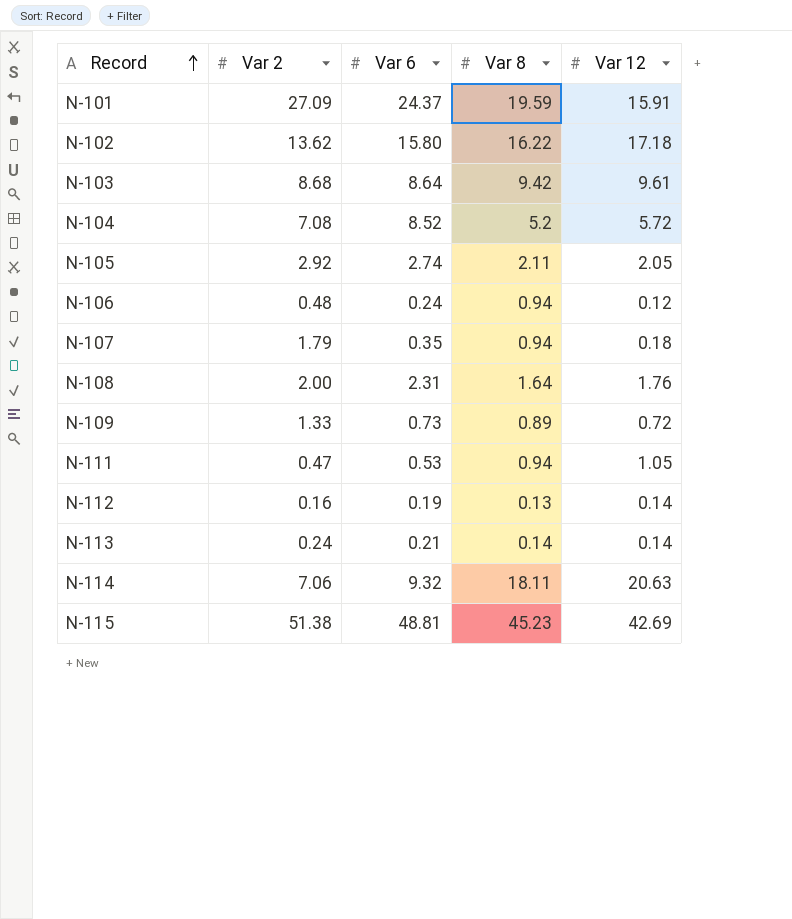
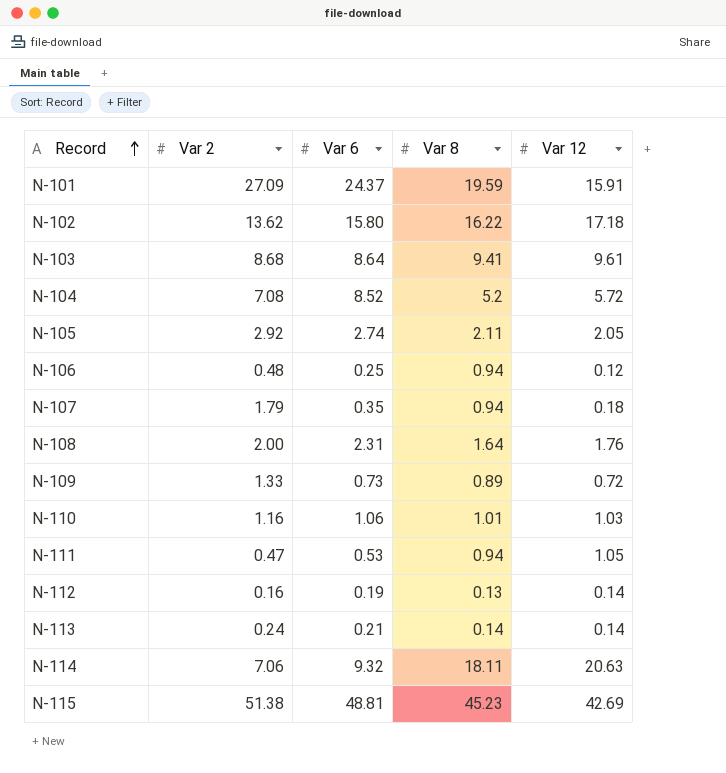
N-103 | Var 8: 9.42 -> 9.41
N-106 | Var 6: 0.24 -> 0.25
row N-110: none -> 1.16 | 1.06 | 1.01 | 1.03

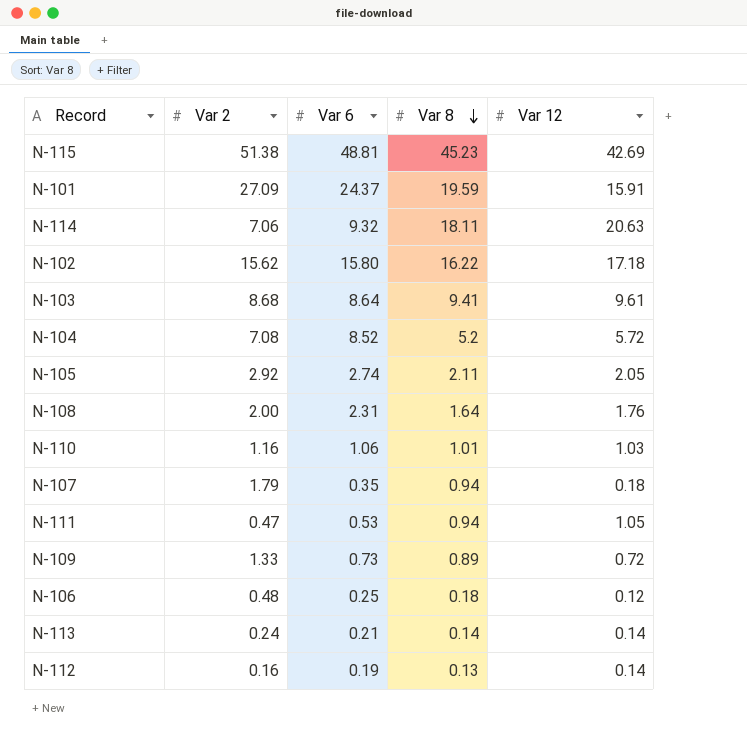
row order: Record ascending -> Var 8 descending
N-102 | Var 2: 13.62 -> 15.62
N-106 | Var 8: 0.94 -> 0.18

